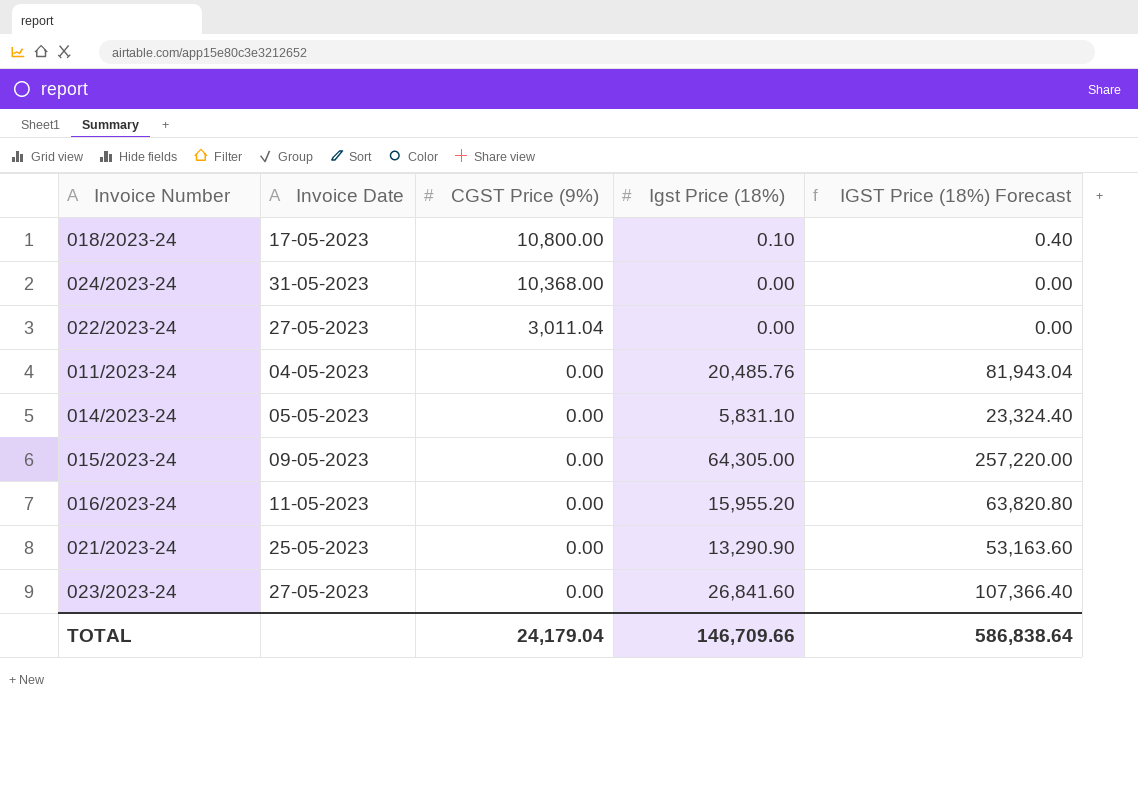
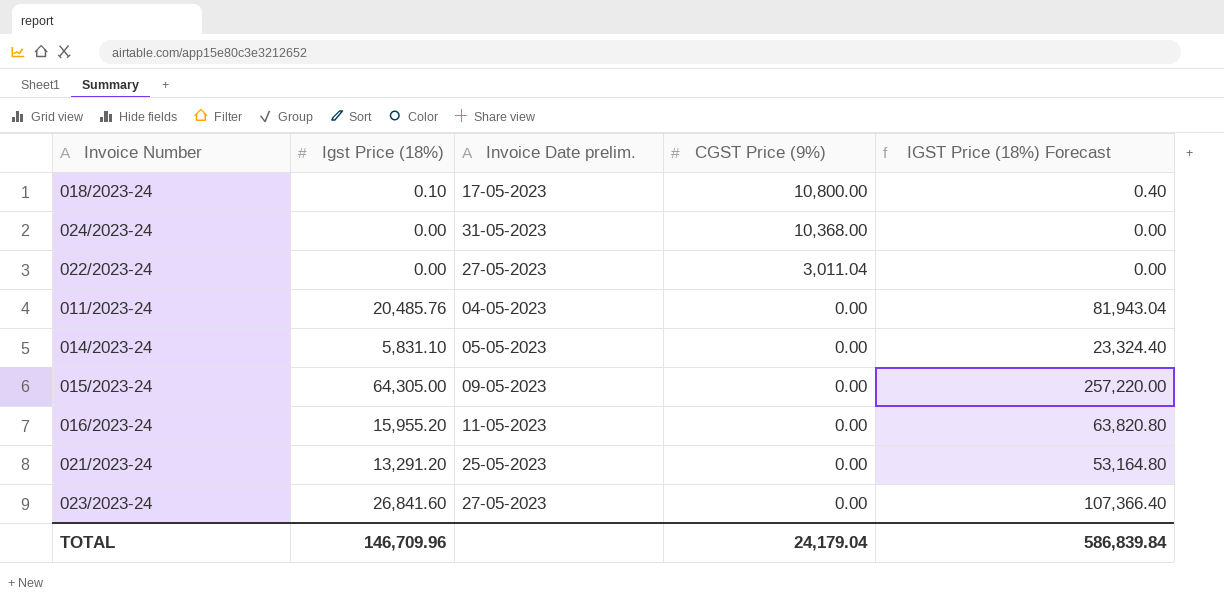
column Igst Price (18%) | position: 4 -> 2
column name: Invoice Date -> Invoice Date prelim.
021/2023-24 | Igst Price (18%): 13,290.90 -> 13,291.20
021/2023-24 | IGST Price (18%) Forecast: 53,163.60 -> 53,164.80
TOTAL | Igst Price (18%): 146,709.66 -> 146,709.96
TOTAL | IGST Price (18%) Forecast: 586,838.64 -> 586,839.84

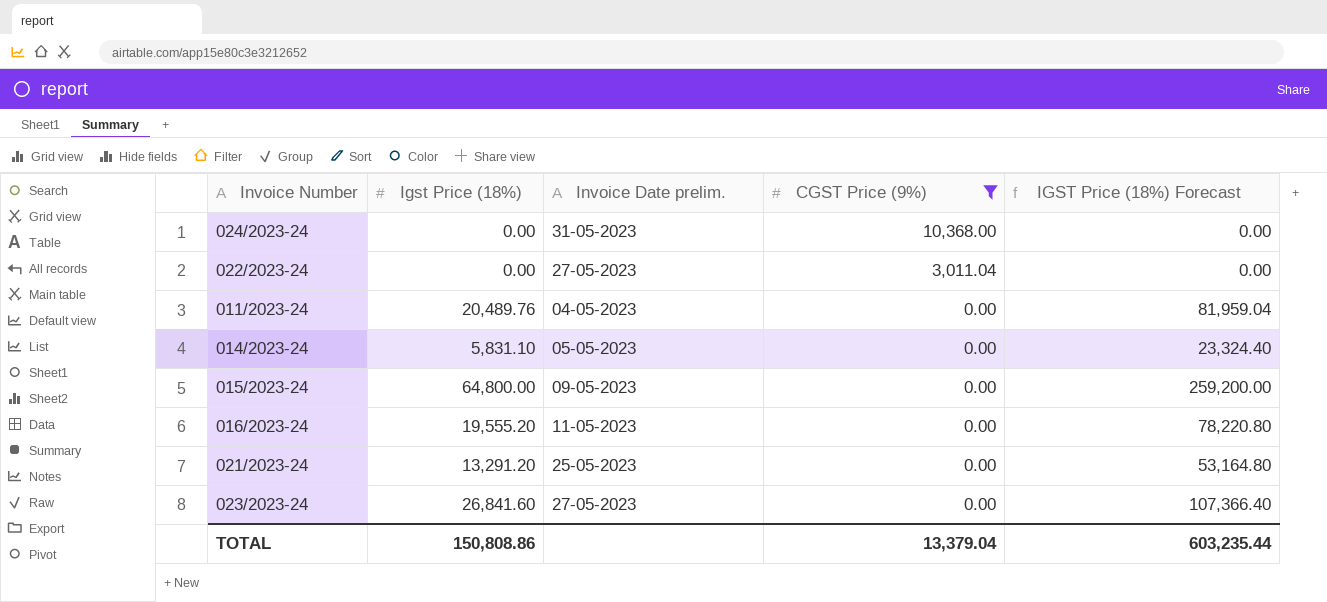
filter: none -> CGST Price (9%) != 10,800.00
011/2023-24 | Igst Price (18%): 20,485.76 -> 20,489.76
011/2023-24 | IGST Price (18%) Forecast: 81,943.04 -> 81,959.04
015/2023-24 | Igst Price (18%): 64,305.00 -> 64,800.00
015/2023-24 | IGST Price (18%) Forecast: 257,220.00 -> 259,200.00
016/2023-24 | Igst Price (18%): 15,955.20 -> 19,555.20
016/2023-24 | IGST Price (18%) Forecast: 63,820.80 -> 78,220.80
TOTAL | Igst Price (18%): 146,709.96 -> 150,808.86
TOTAL | CGST Price (9%): 24,179.04 -> 13,379.04
TOTAL | IGST Price (18%) Forecast: 586,839.84 -> 603,235.44

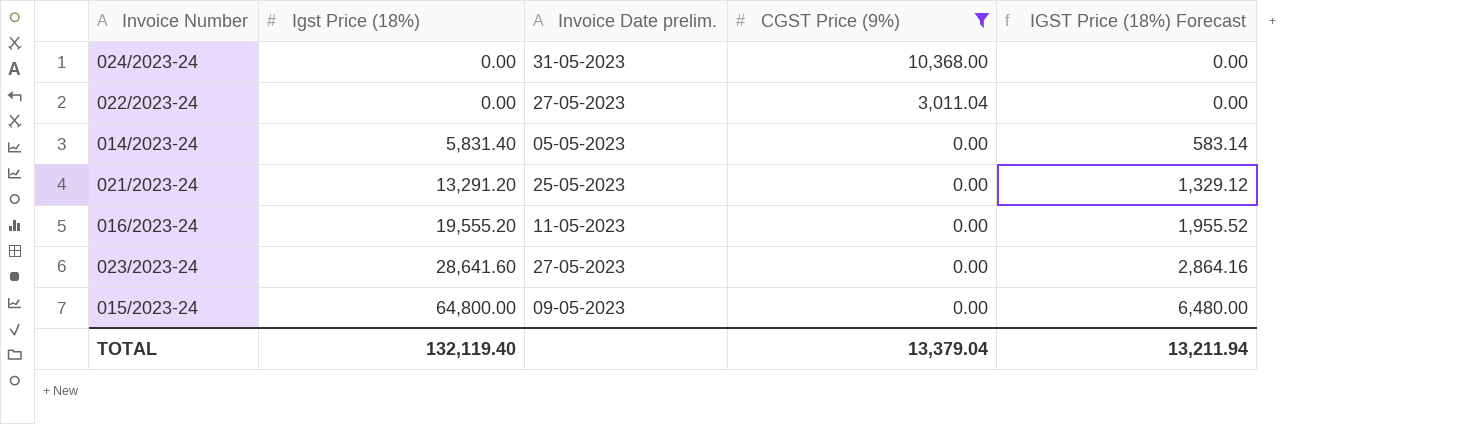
row order: CGST Price (9%) descending -> Igst Price (18%) ascending
column IGST Price (18%) Forecast | formula: [Igst Price (18%)] * 4 -> [Igst Price (18%)] * 0.1
row 011/2023-24: 20,489.76 | 04-05-2023 | 0.00 | 81,959.04 -> none
014/2023-24 | Igst Price (18%): 5,831.10 -> 5,831.40
023/2023-24 | Igst Price (18%): 26,841.60 -> 28,641.60
TOTAL | Igst Price (18%): 150,808.86 -> 132,119.40
TOTAL | IGST Price (18%) Forecast: 603,235.44 -> 13,211.94

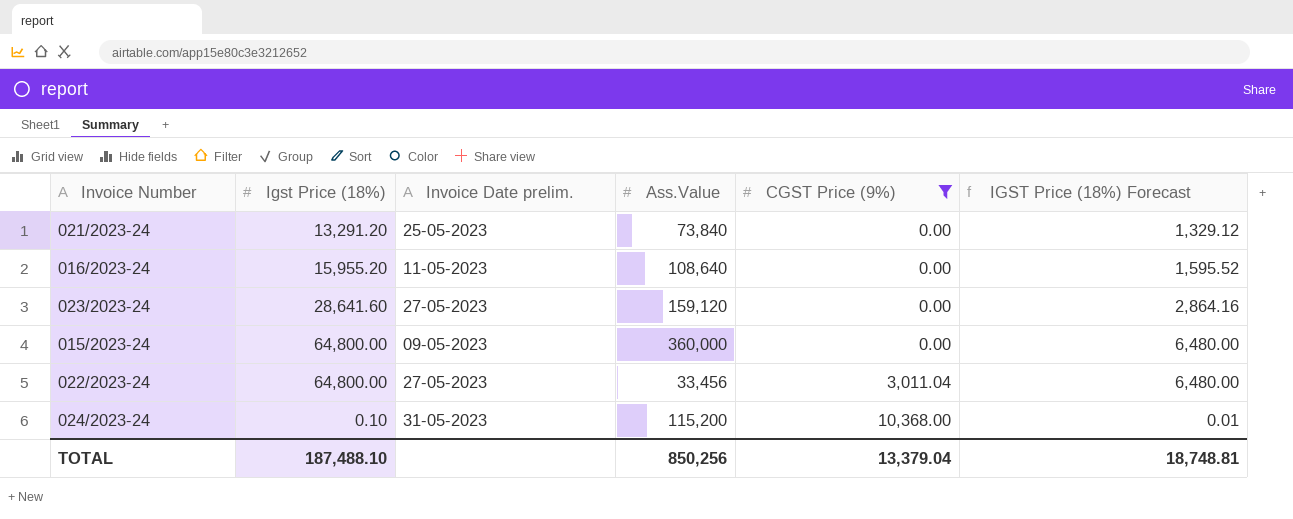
row order: Igst Price (18%) ascending -> CGST Price (9%) ascending
column Ass.Value | position: none -> 4
row 014/2023-24: 5,831.40 | 05-05-2023 | 0.00 | 583.14 -> none
016/2023-24 | Igst Price (18%): 19,555.20 -> 15,955.20
016/2023-24 | IGST Price (18%) Forecast: 1,955.52 -> 1,595.52
022/2023-24 | Igst Price (18%): 0.00 -> 64,800.00
022/2023-24 | IGST Price (18%) Forecast: 0.00 -> 6,480.00
024/2023-24 | Igst Price (18%): 0.00 -> 0.10
024/2023-24 | IGST Price (18%) Forecast: 0.00 -> 0.01
TOTAL | Igst Price (18%): 132,119.40 -> 187,488.10
TOTAL | IGST Price (18%) Forecast: 13,211.94 -> 18,748.81

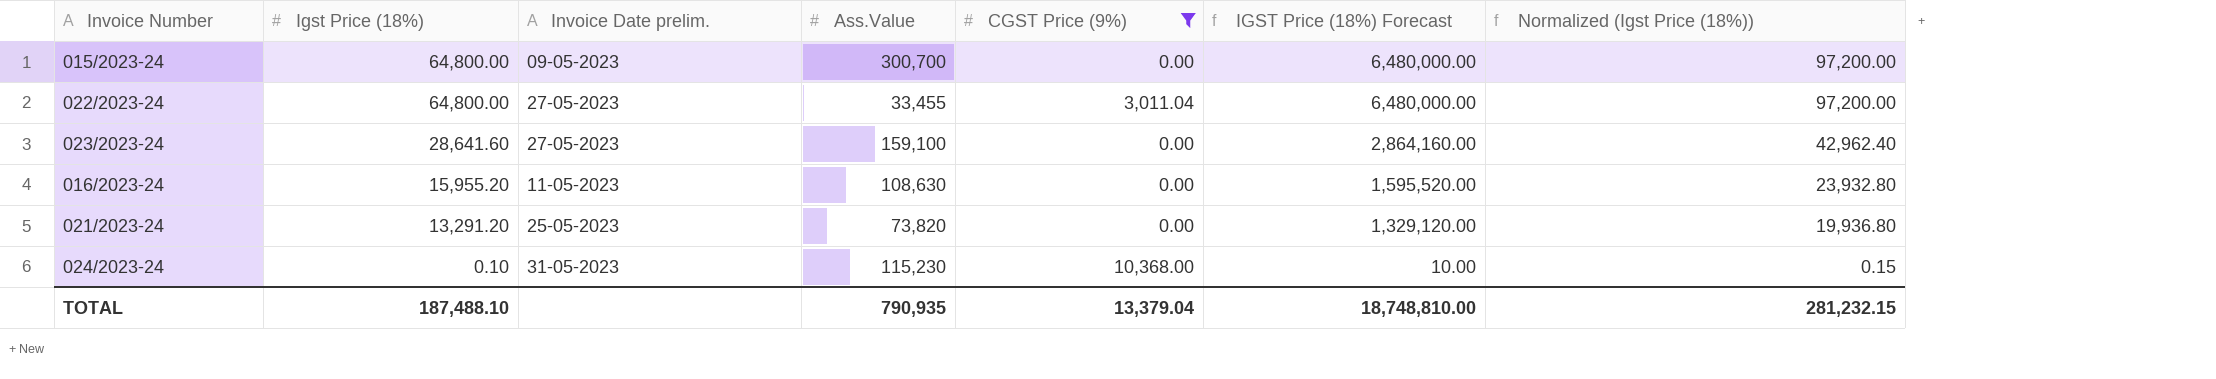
row order: CGST Price (9%) ascending -> Igst Price (18%) descending
column IGST Price (18%) Forecast | formula: [Igst Price (18%)] * 0.1 -> [Igst Price (18%)] * 100
column Normalized (Igst Price (18%)) | formula: none -> [Igst Price (18%)] * 1.5
015/2023-24 | Ass.Value: 360,000 -> 300,700
022/2023-24 | Ass.Value: 33,456 -> 33,455
023/2023-24 | Ass.Value: 159,120 -> 159,100
016/2023-24 | Ass.Value: 108,640 -> 108,630
021/2023-24 | Ass.Value: 73,840 -> 73,820
024/2023-24 | Ass.Value: 115,200 -> 115,230
TOTAL | Ass.Value: 850,256 -> 790,935
TOTAL | IGST Price (18%) Forecast: 18,748.81 -> 18,748,810.00

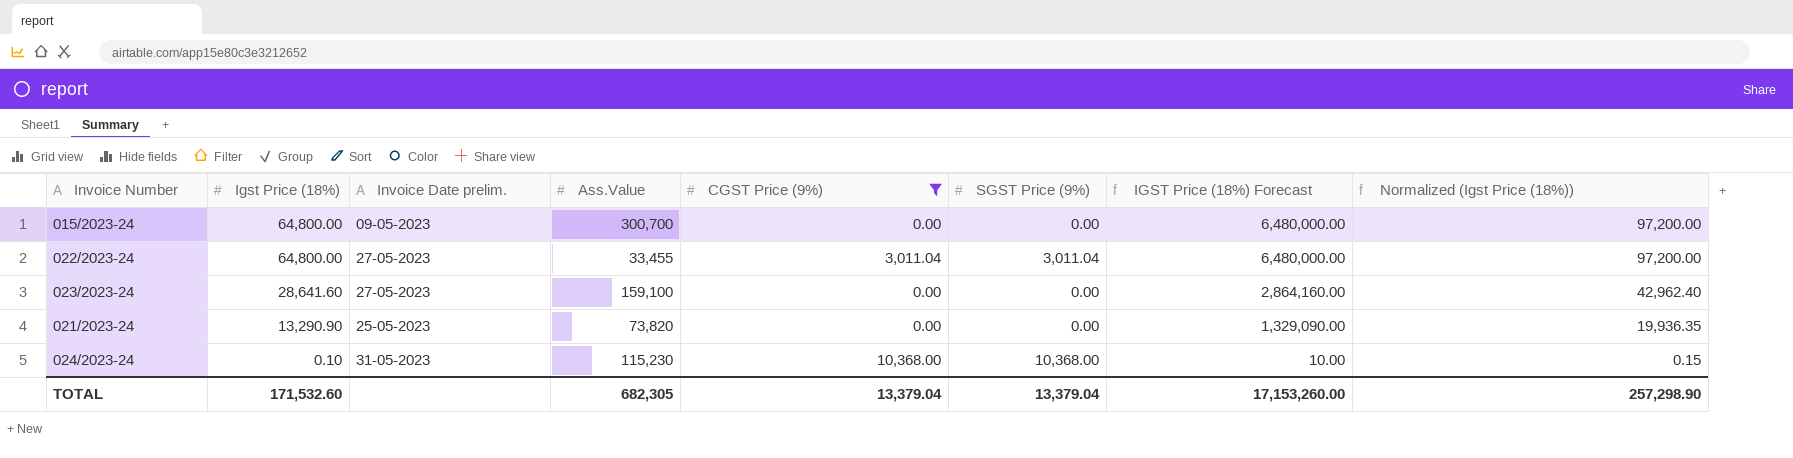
column SGST Price (9%) | position: none -> 6
row 016/2023-24: 15,955.20 | 11-05-2023 | 108,630 | 0.00 | 1,595,520.00 | 23,932.80 -> none
021/2023-24 | Igst Price (18%): 13,291.20 -> 13,290.90
021/2023-24 | IGST Price (18%) Forecast: 1,329,120.00 -> 1,329,090.00
021/2023-24 | Normalized (Igst Price (18%)): 19,936.80 -> 19,936.35
TOTAL | Igst Price (18%): 187,488.10 -> 171,532.60
TOTAL | Ass.Value: 790,935 -> 682,305
TOTAL | IGST Price (18%) Forecast: 18,748,810.00 -> 17,153,260.00
TOTAL | Normalized (Igst Price (18%)): 281,232.15 -> 257,298.90

